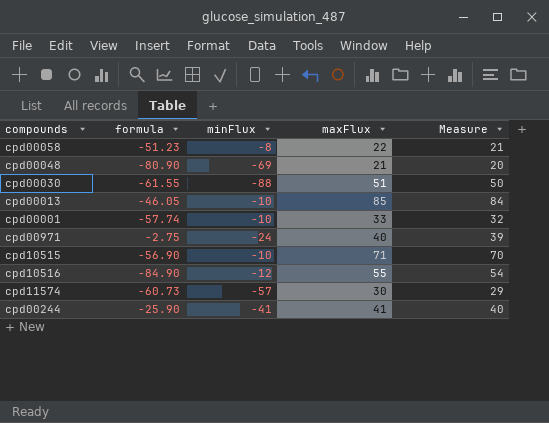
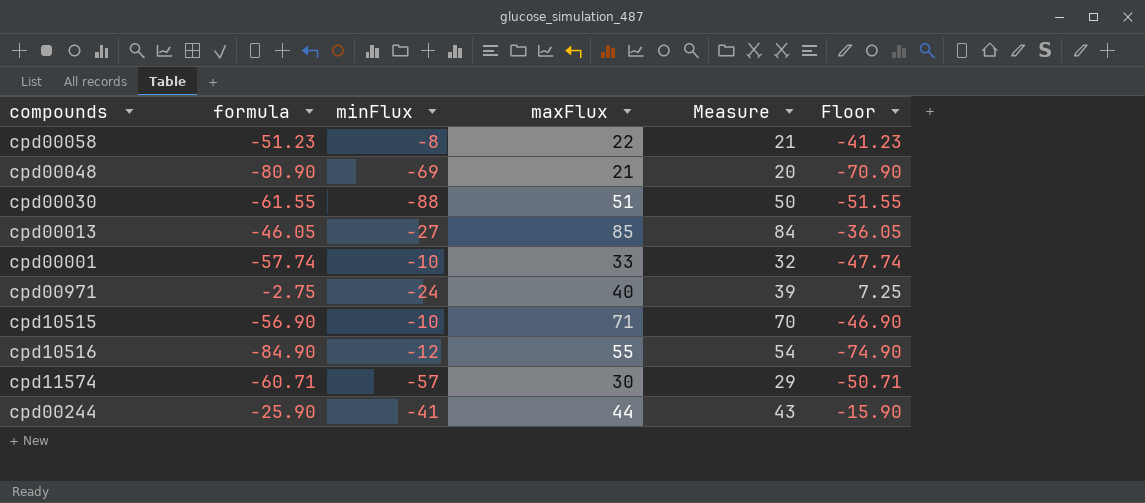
column Floor | formula: none -> [formula] + 10
cpd00013 | minFlux: -10 -> -27
cpd11574 | formula: -60.73 -> -60.71
cpd00244 | maxFlux: 41 -> 44
cpd00244 | Measure: 40 -> 43

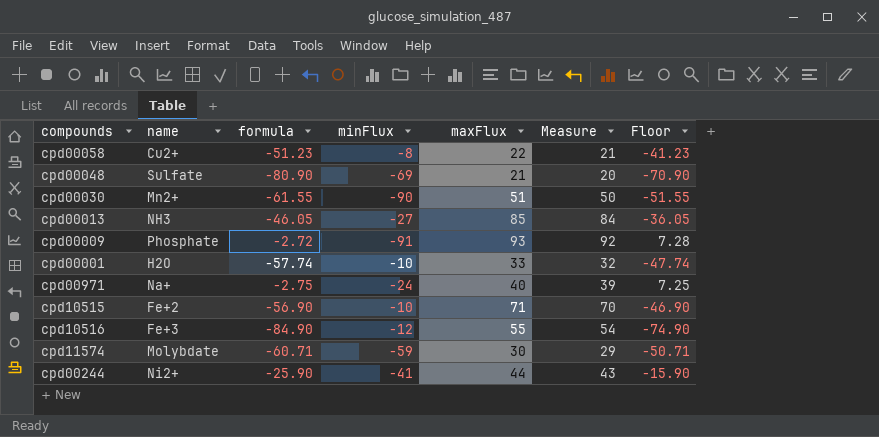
column name | position: none -> 2
cpd00030 | minFlux: -88 -> -90
row cpd00009: none -> Phosphate | -2.72 | -91 | 93 | 92 | 7.28
cpd11574 | minFlux: -57 -> -59

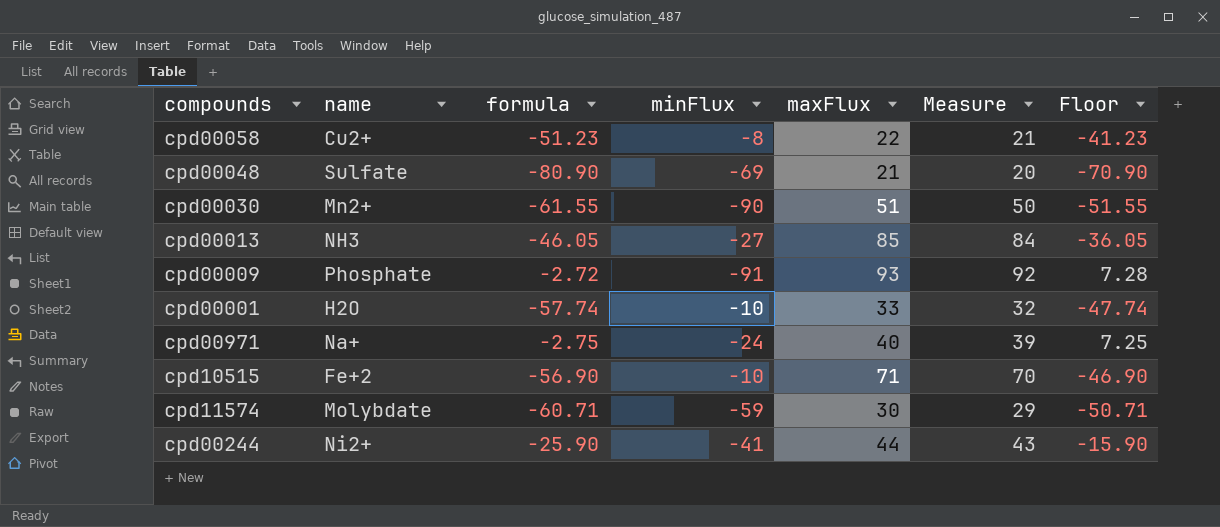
row cpd10516: Fe+3 | -84.90 | -12 | 55 | 54 | -74.90 -> none

